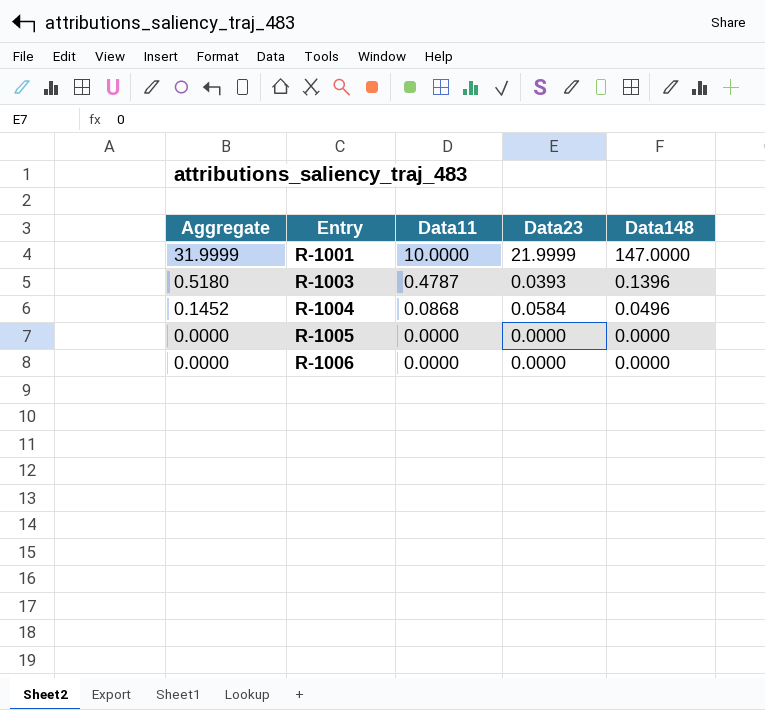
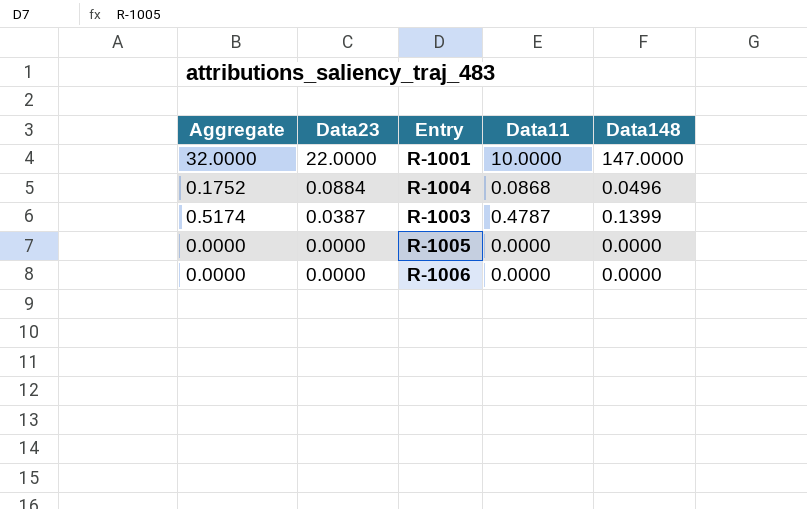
row order: Aggregate descending -> Data23 descending
column Data23 | position: 4 -> 2
R-1001 | Aggregate: 31.9999 -> 32.0000
R-1001 | Data23: 21.9999 -> 22.0000
R-1004 | Aggregate: 0.1452 -> 0.1752
R-1004 | Data23: 0.0584 -> 0.0884
R-1003 | Aggregate: 0.5180 -> 0.5174
R-1003 | Data23: 0.0393 -> 0.0387
R-1003 | Data148: 0.1396 -> 0.1399

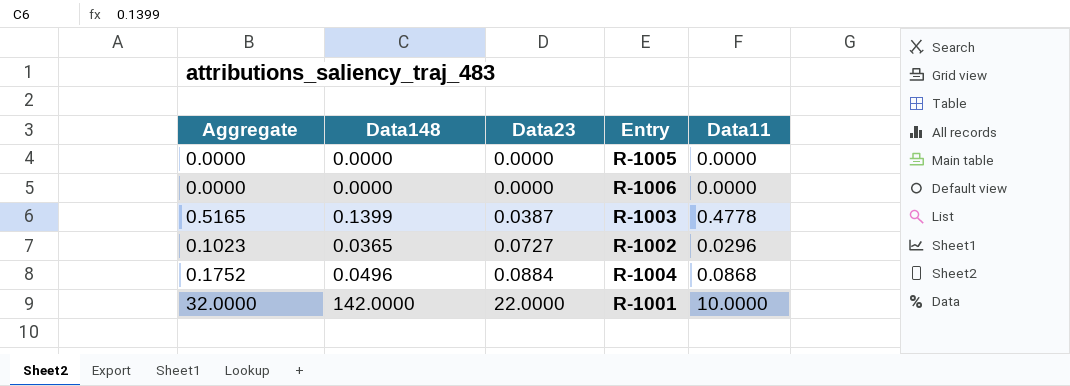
row order: Data23 descending -> Data23 ascending
column Data148 | position: 5 -> 2
R-1003 | Aggregate: 0.5174 -> 0.5165
R-1003 | Data11: 0.4787 -> 0.4778
row R-1002: none -> 0.1023 | 0.0365 | 0.0727 | 0.0296
R-1001 | Data148: 147.0000 -> 142.0000

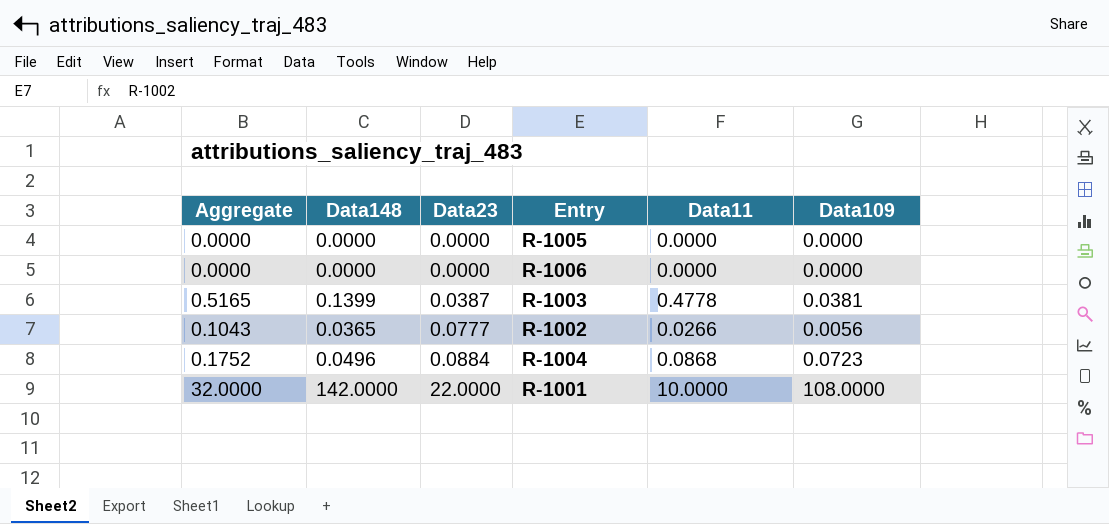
column Data109 | position: none -> 6
R-1002 | Aggregate: 0.1023 -> 0.1043
R-1002 | Data23: 0.0727 -> 0.0777
R-1002 | Data11: 0.0296 -> 0.0266

